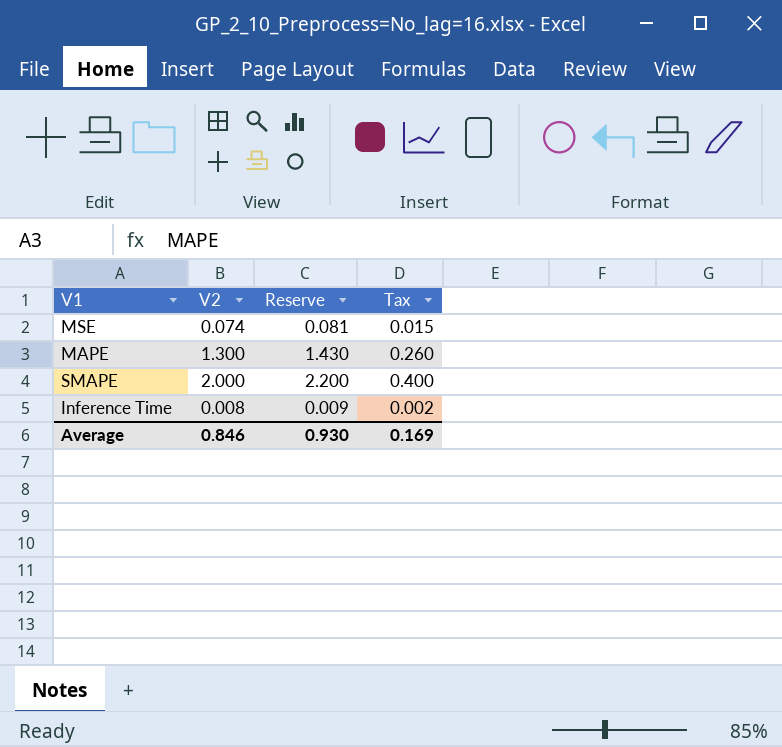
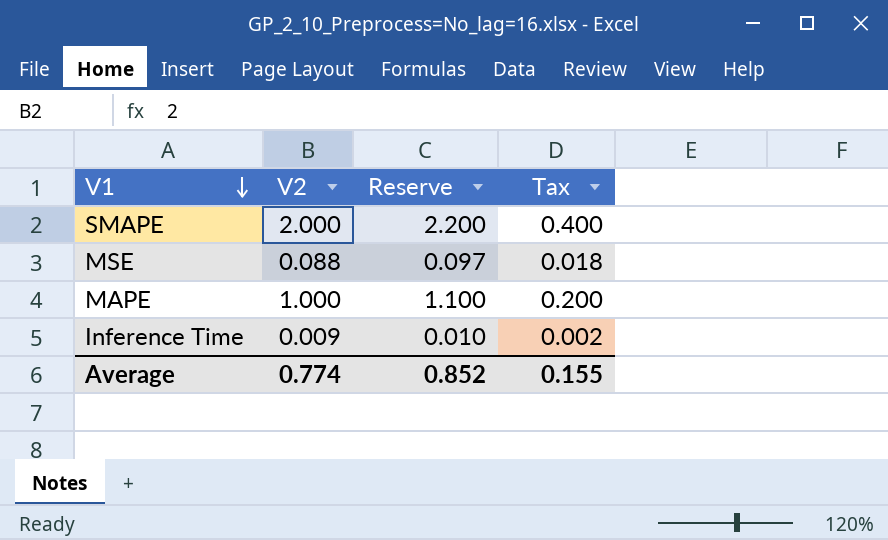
row order: none -> V1 descending
MSE | V2: 0.074 -> 0.088
MSE | Reserve: 0.081 -> 0.097
MSE | Tax: 0.015 -> 0.018
MAPE | V2: 1.300 -> 1.000
MAPE | Reserve: 1.430 -> 1.100
MAPE | Tax: 0.260 -> 0.200
Inference Time | V2: 0.008 -> 0.009
Inference Time | Reserve: 0.009 -> 0.010
Average | V2: 0.846 -> 0.774
Average | Reserve: 0.930 -> 0.852
Average | Tax: 0.169 -> 0.155

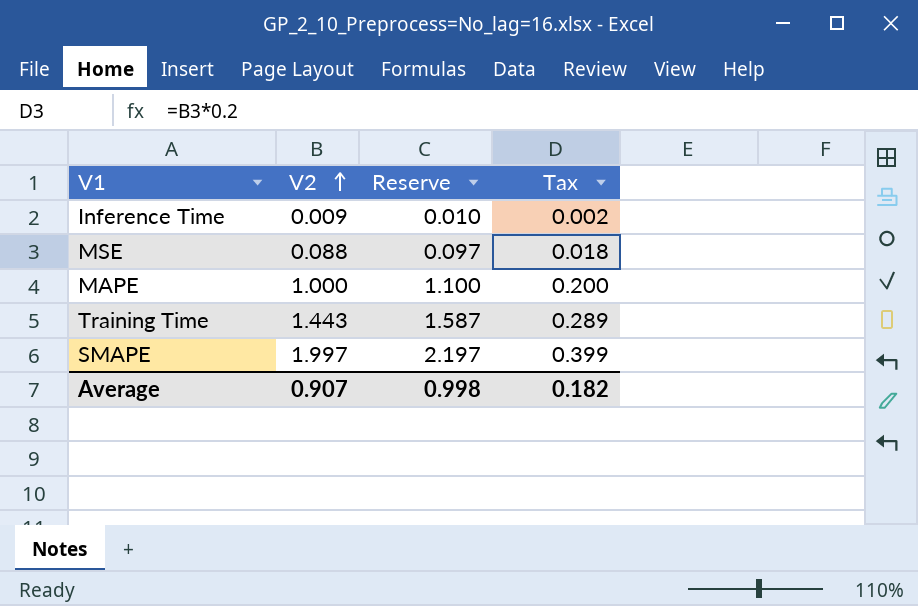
row order: V1 descending -> V2 ascending
row Training Time: none -> 1.443 | 1.587 | 0.289
SMAPE | V2: 2.000 -> 1.997
SMAPE | Reserve: 2.200 -> 2.197
SMAPE | Tax: 0.400 -> 0.399
Average | V2: 0.774 -> 0.907
Average | Reserve: 0.852 -> 0.998
Average | Tax: 0.155 -> 0.182

